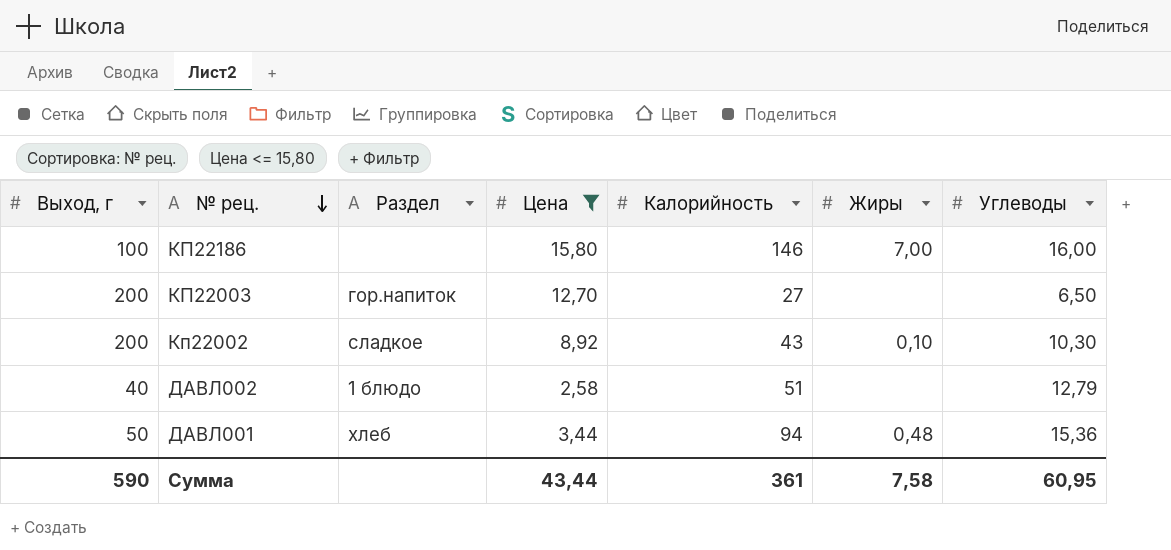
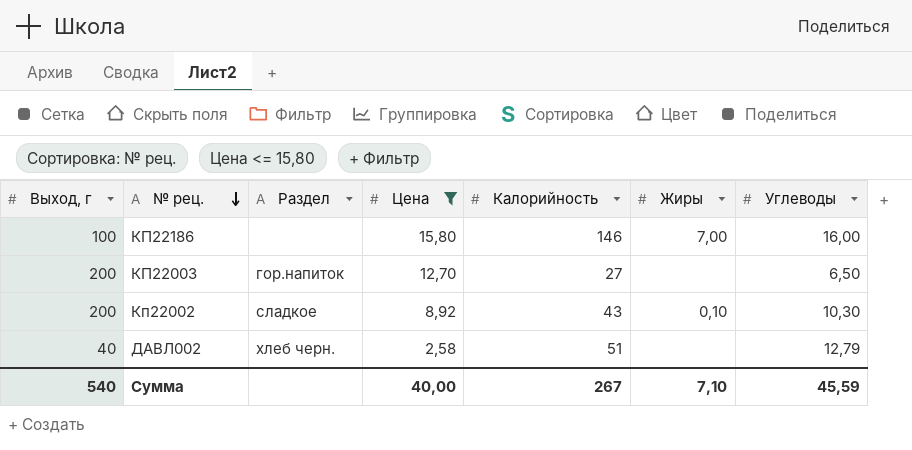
row ДАВЛ001: 50 | хлеб | 3,44 | 94 | 0,48 | 15,36 -> none
ДАВЛ002 | Раздел: 1 блюдо -> хлеб черн.
Сумма | Выход, г: 590 -> 540
Сумма | Цена: 43,44 -> 40,00
Сумма | Калорийность: 361 -> 267
Сумма | Жиры: 7,58 -> 7,10
Сумма | Углеводы: 60,95 -> 45,59

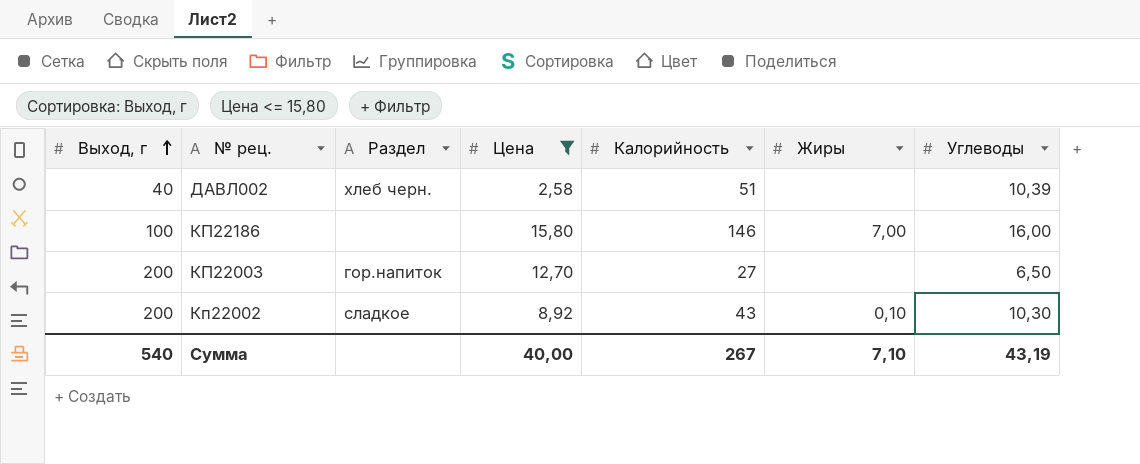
row order: № рец. descending -> Выход, г ascending
ДАВЛ002 | Углеводы: 12,79 -> 10,39
Сумма | Углеводы: 45,59 -> 43,19

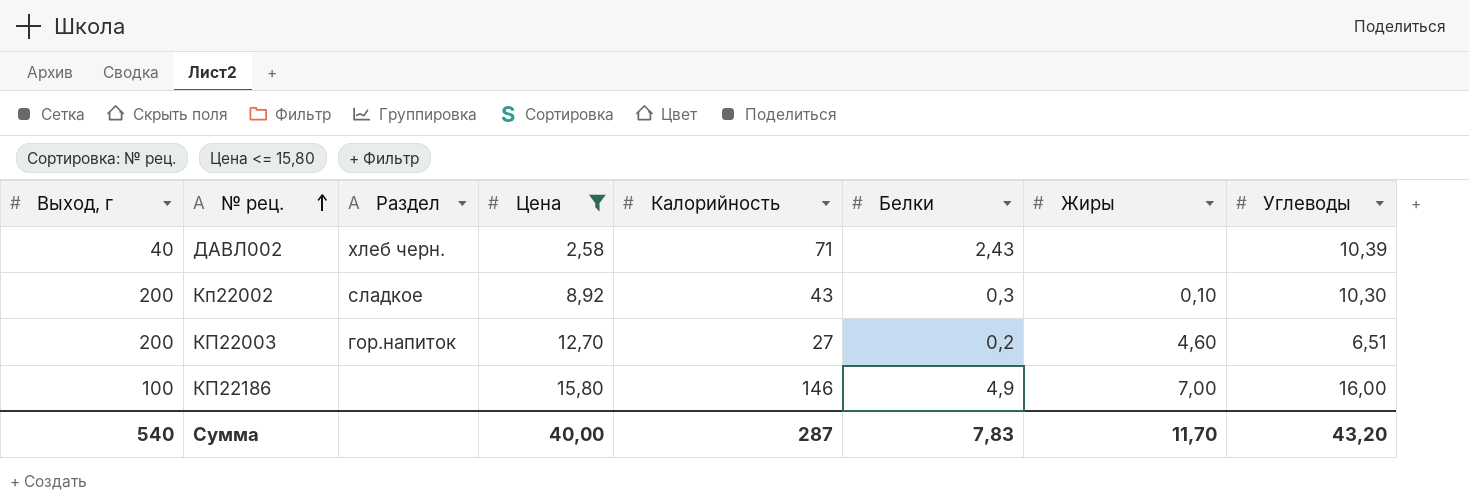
row order: Выход, г ascending -> № рец. ascending
column Белки | position: none -> 6
ДАВЛ002 | Калорийность: 51 -> 71
КП22003 | Жиры: none -> 4,60
КП22003 | Углеводы: 6,50 -> 6,51
Сумма | Калорийность: 267 -> 287
Сумма | Жиры: 7,10 -> 11,70
Сумма | Углеводы: 43,19 -> 43,20

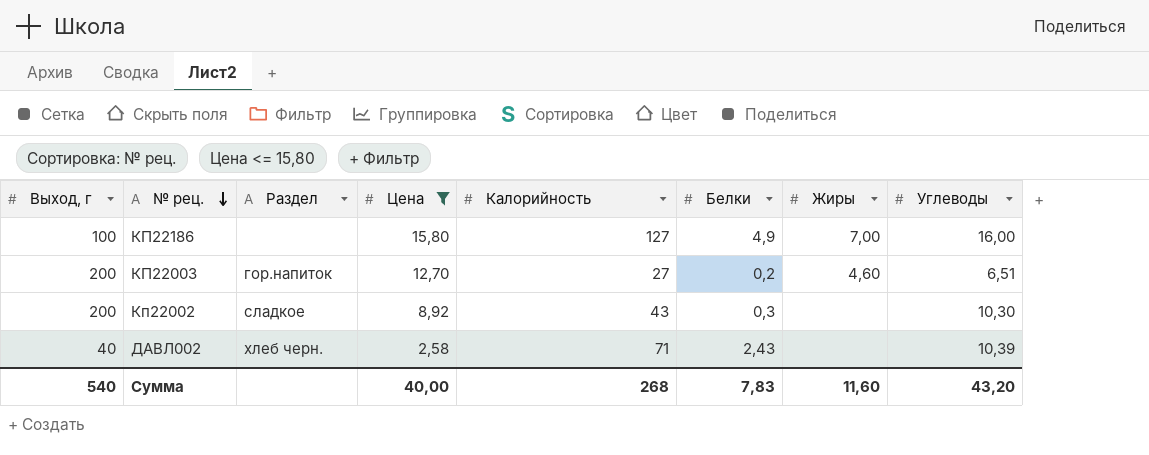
row order: № рец. ascending -> № рец. descending
КП22186 | Калорийность: 146 -> 127
Кп22002 | Жиры: 0,10 -> none
Сумма | Калорийность: 287 -> 268
Сумма | Жиры: 11,70 -> 11,60

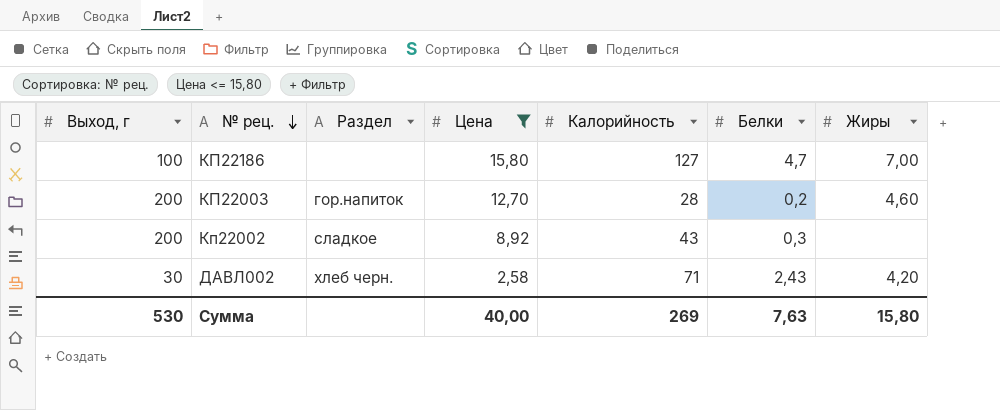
column Углеводы | position: 8 -> none
КП22186 | Белки: 4,9 -> 4,7
КП22003 | Калорийность: 27 -> 28
ДАВЛ002 | Выход, г: 40 -> 30
ДАВЛ002 | Жиры: none -> 4,20
Сумма | Выход, г: 540 -> 530
Сумма | Калорийность: 268 -> 269
Сумма | Белки: 7,83 -> 7,63
Сумма | Жиры: 11,60 -> 15,80

